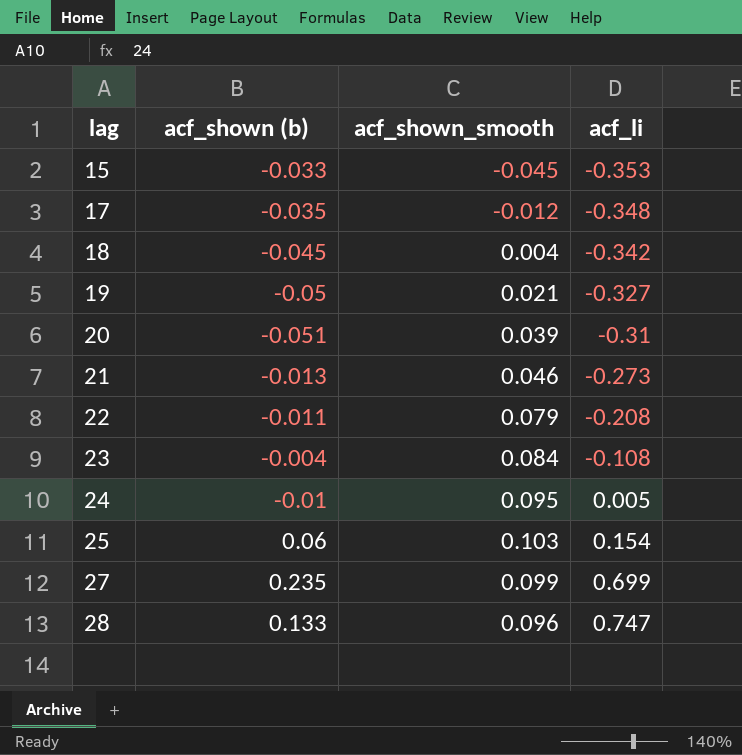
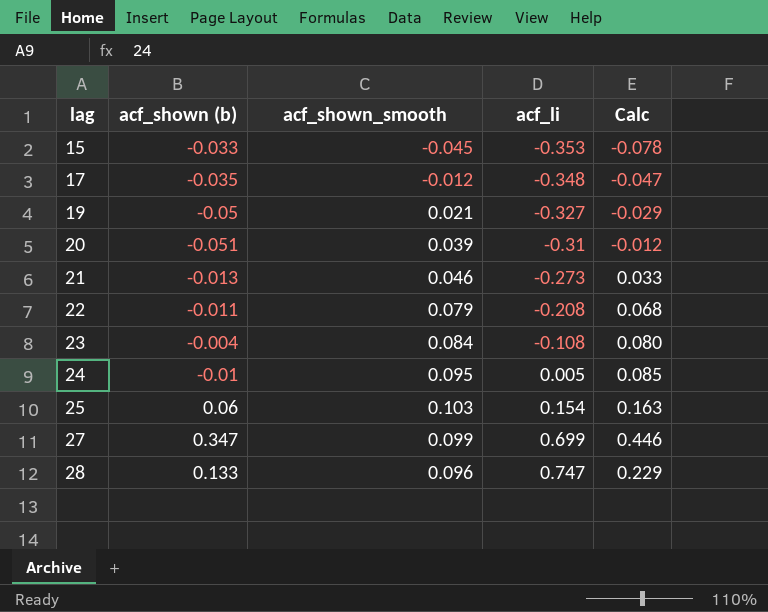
column Calc | formula: none -> [acf_shown (b)] + [acf_shown_smooth]
row 18: -0.045 | 0.004 | -0.342 -> none
27 | acf_shown (b): 0.235 -> 0.347

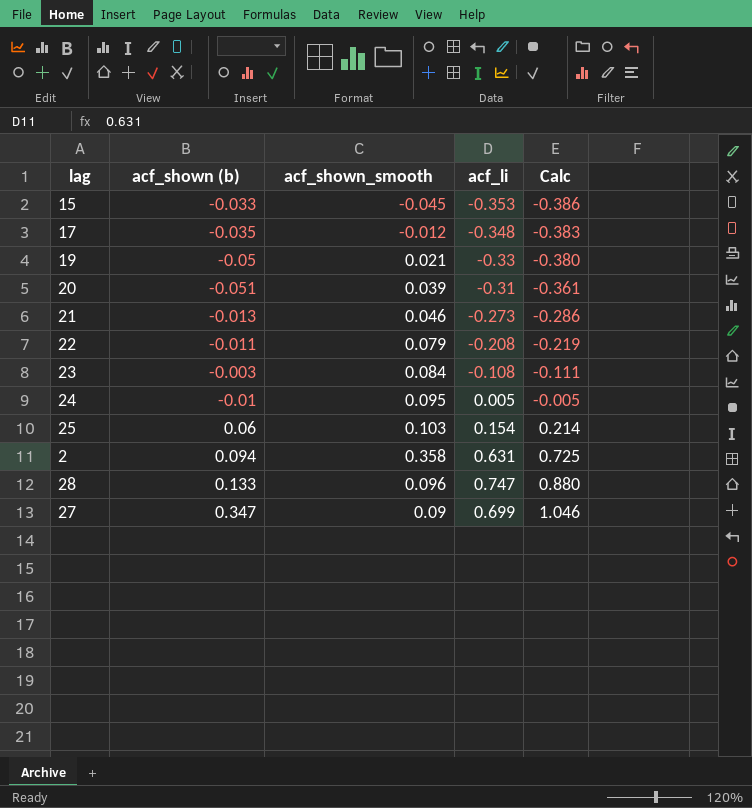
row order: lag ascending -> Calc ascending
column Calc | formula: [acf_shown (b)] + [acf_shown_smooth] -> [acf_shown (b)] + [acf_li]
19 | acf_li: -0.327 -> -0.33
23 | acf_shown (b): -0.004 -> -0.003
row 2: none -> 0.094 | 0.358 | 0.631 | 0.725
27 | acf_shown_smooth: 0.099 -> 0.09

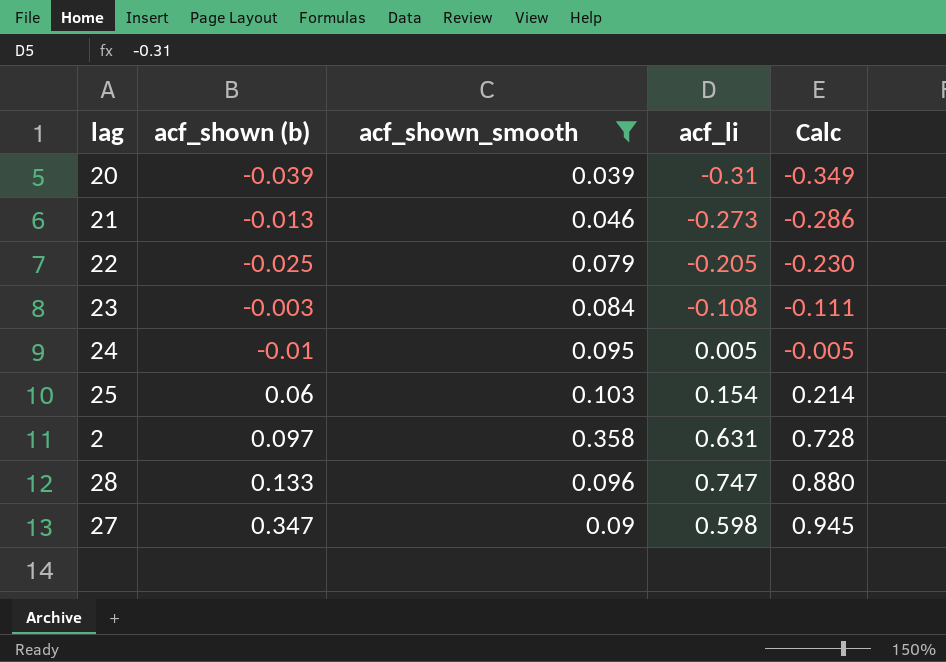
filter: none -> acf_shown_smooth >= 0.039
20 | acf_shown (b): -0.051 -> -0.039
20 | Calc: -0.361 -> -0.349
22 | acf_shown (b): -0.011 -> -0.025
22 | acf_li: -0.208 -> -0.205
22 | Calc: -0.219 -> -0.230
2 | acf_shown (b): 0.094 -> 0.097
2 | Calc: 0.725 -> 0.728
27 | acf_li: 0.699 -> 0.598
27 | Calc: 1.046 -> 0.945

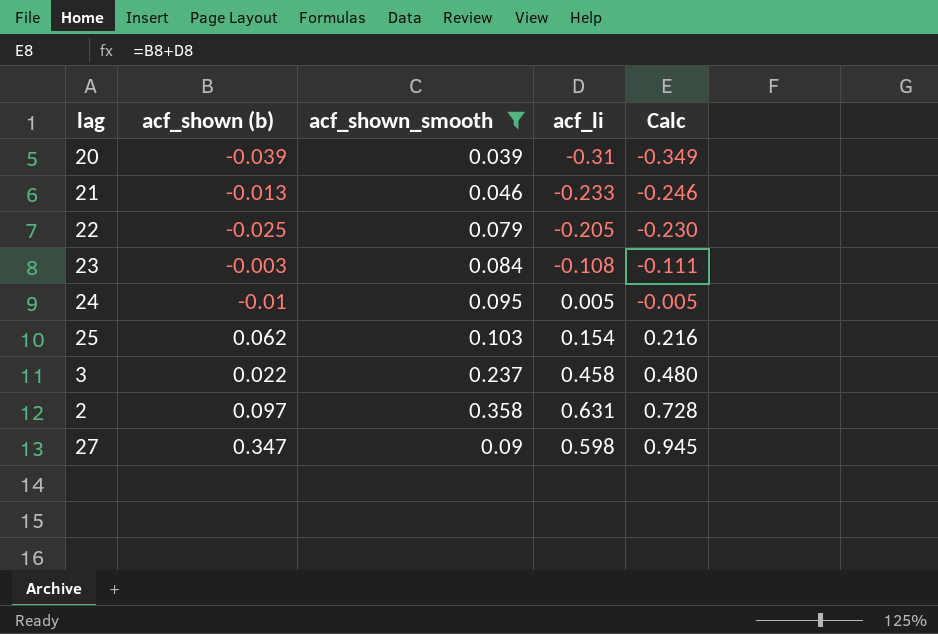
row 28: 0.133 | 0.096 | 0.747 | 0.880 -> none
21 | acf_li: -0.273 -> -0.233
21 | Calc: -0.286 -> -0.246
25 | acf_shown (b): 0.06 -> 0.062
25 | Calc: 0.214 -> 0.216
row 3: none -> 0.022 | 0.237 | 0.458 | 0.480

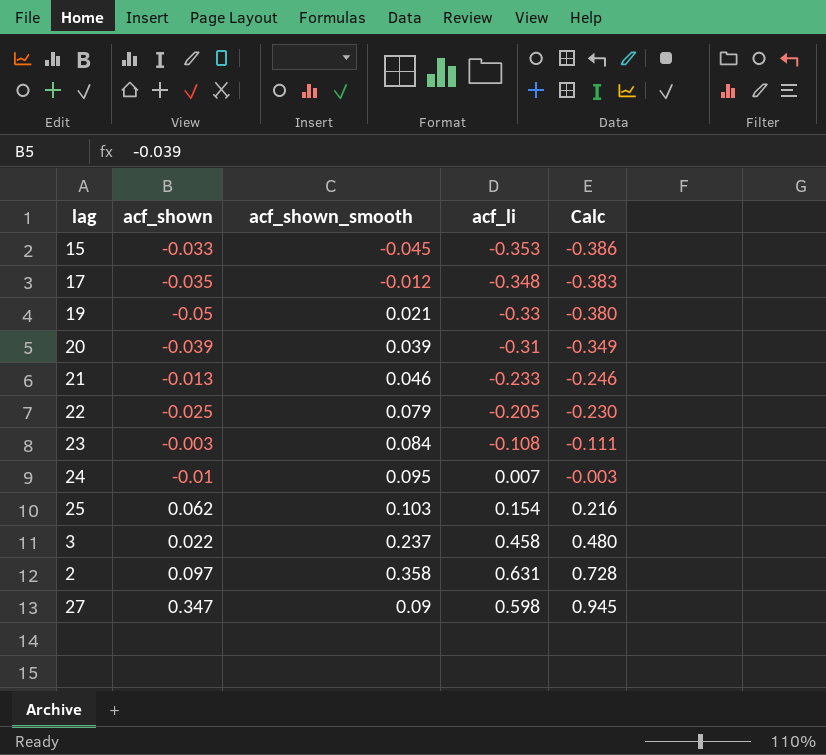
filter: acf_shown_smooth >= 0.039 -> none
column name: acf_shown (b) -> acf_shown
24 | acf_li: 0.005 -> 0.007
24 | Calc: -0.005 -> -0.003

